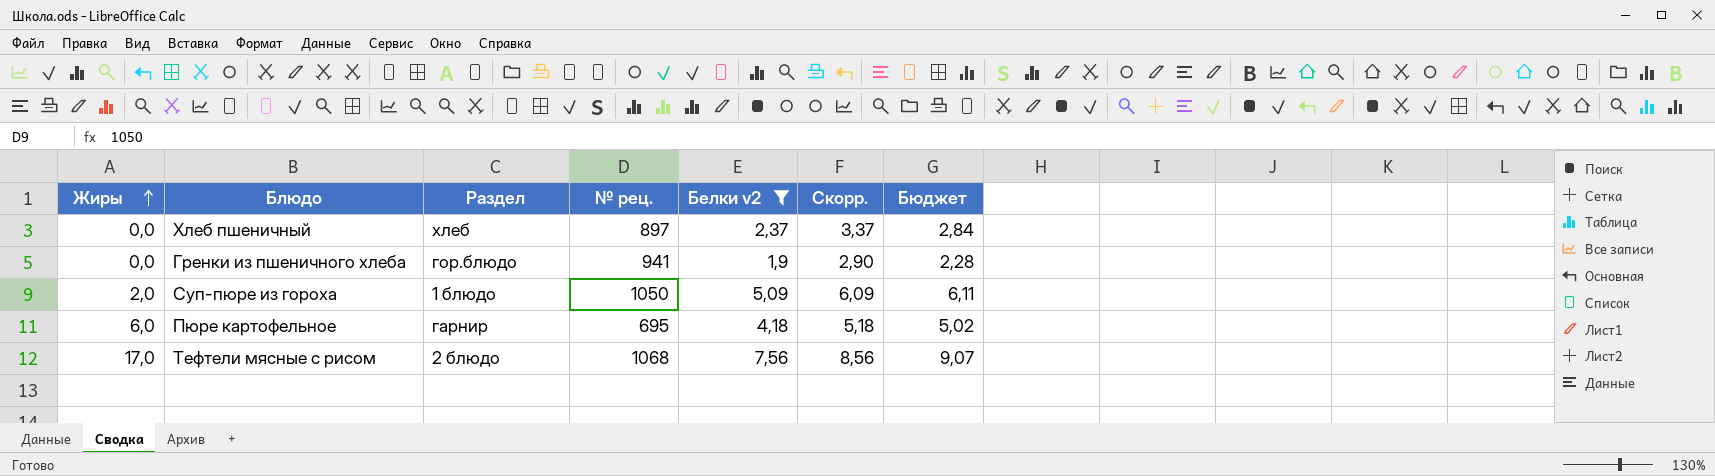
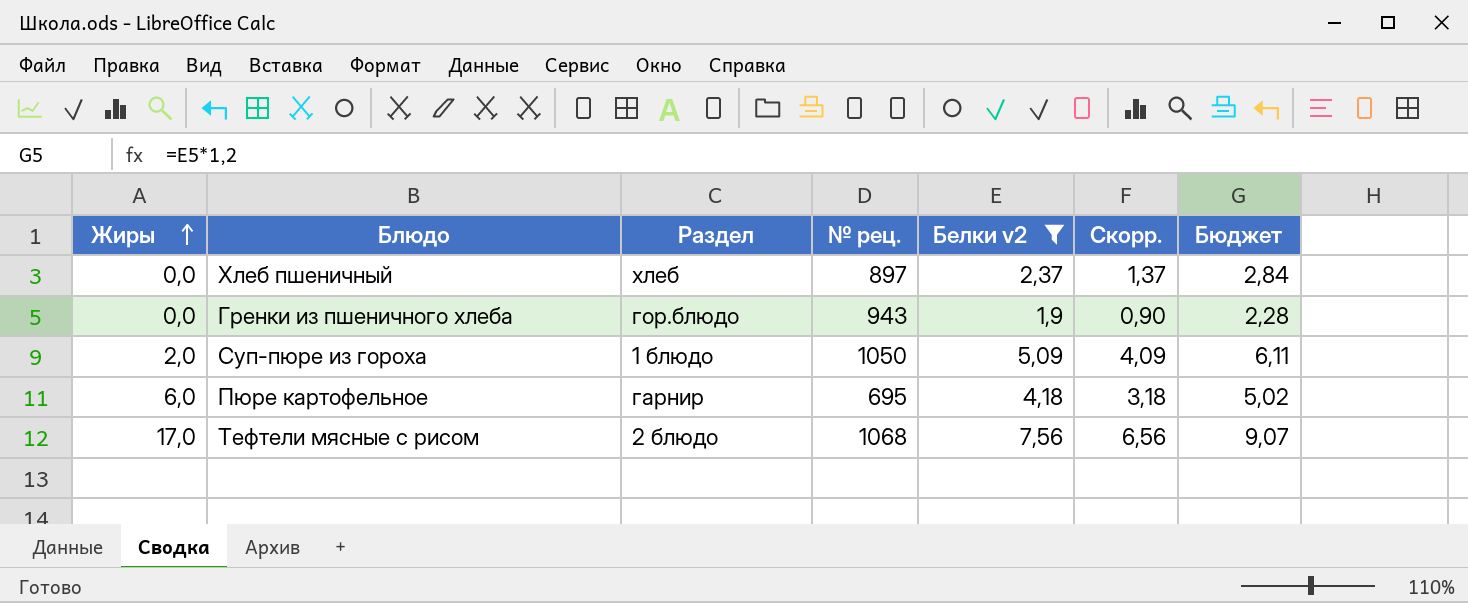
column Скорр. | formula: [Белки v2] + 1 -> [Белки v2] - 1
Гренки из пшеничного хлеба | № рец.: 941 -> 943

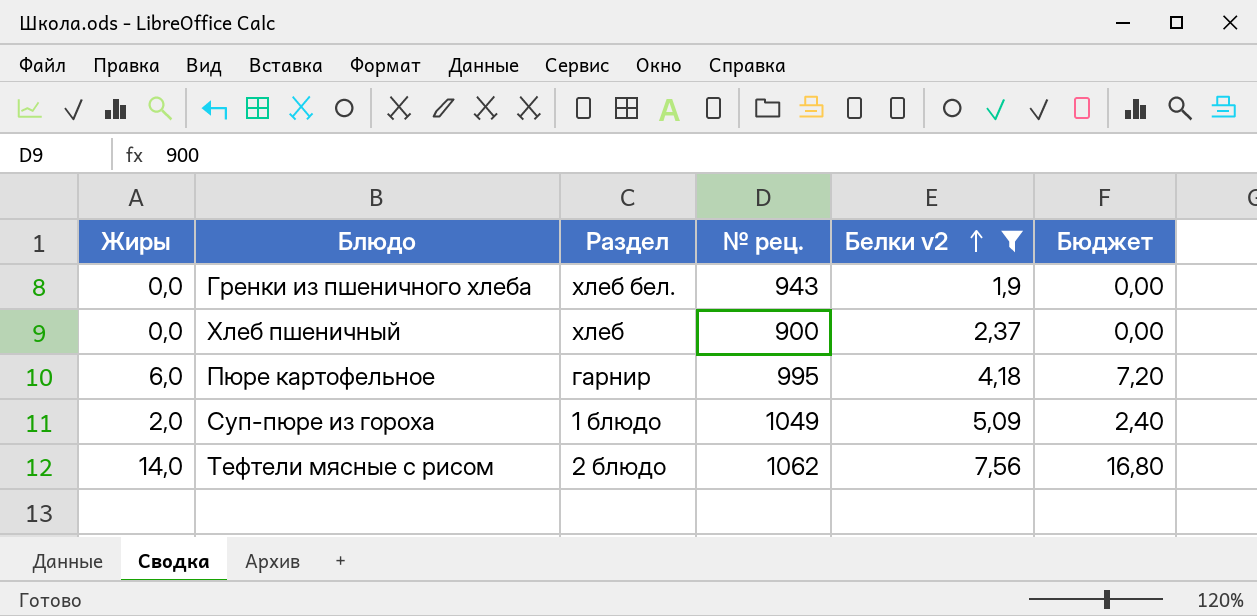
row order: Жиры ascending -> Белки v2 ascending
column Скорр. | formula: [Белки v2] - 1 -> none
column Бюджет | formula: [Белки v2] * 1,2 -> [Жиры] * 1,2
Гренки из пшеничного хлеба | Раздел: гор.блюдо -> хлеб бел.
Хлеб пшеничный | № рец.: 897 -> 900
Пюре картофельное | № рец.: 695 -> 995
Суп-пюре из гороха | № рец.: 1050 -> 1049
Тефтели мясные с рисом | Жиры: 17,0 -> 14,0
Тефтели мясные с рисом | № рец.: 1068 -> 1062

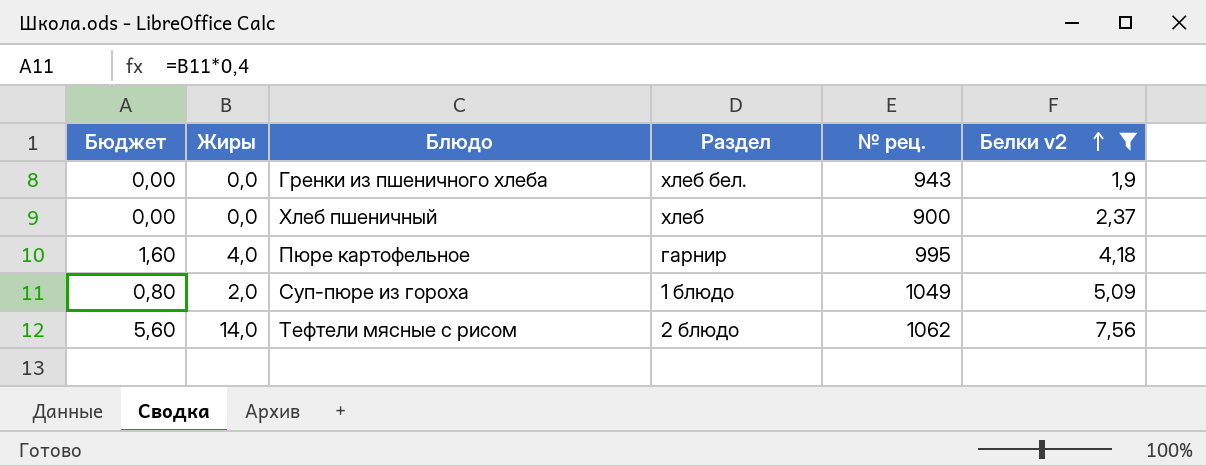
column Бюджет | formula: [Жиры] * 1,2 -> [Жиры] * 0,4
column Бюджет | position: 6 -> 1
Пюре картофельное | Жиры: 6,0 -> 4,0

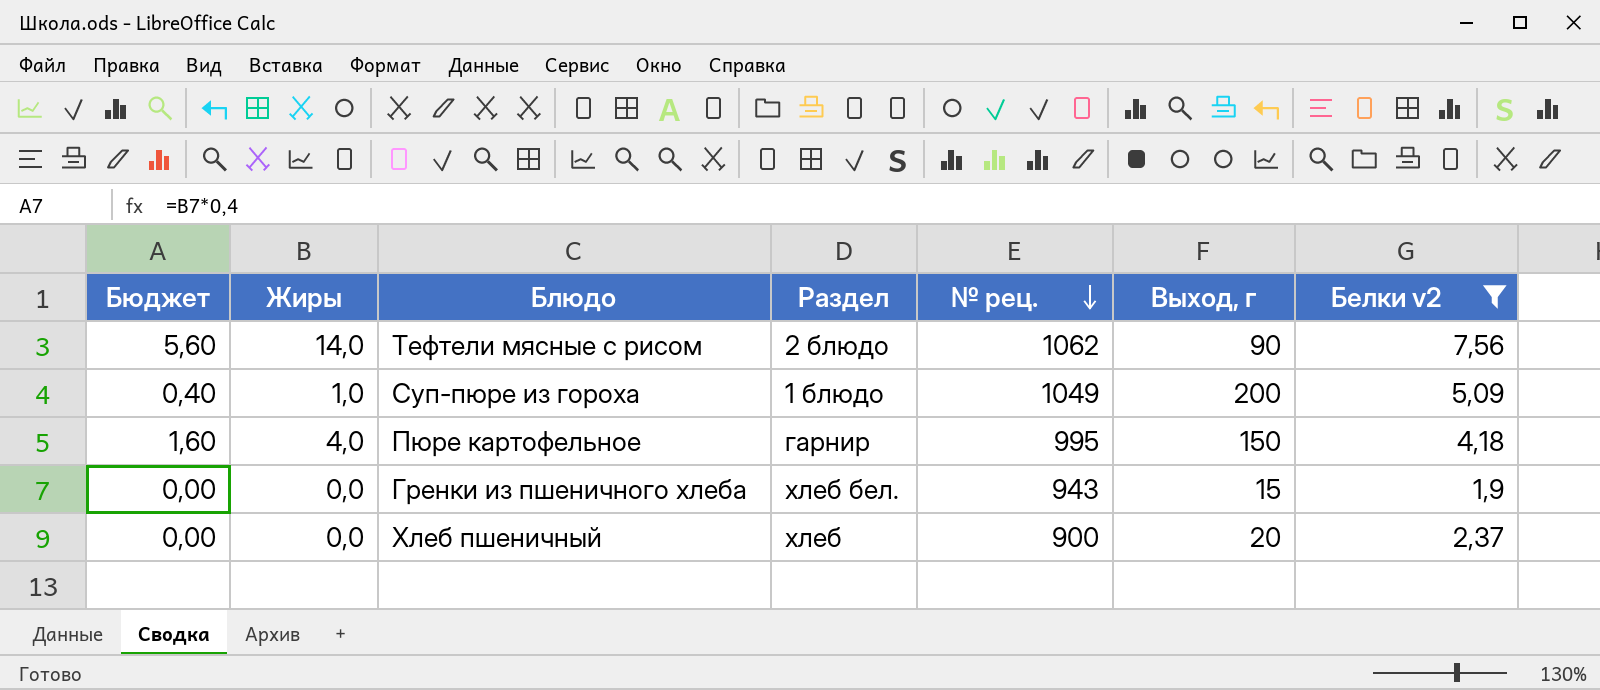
row order: Белки v2 ascending -> № рец. descending
column Выход, г | position: none -> 6
Суп-пюре из гороха | Бюджет: 0,80 -> 0,40
Суп-пюре из гороха | Жиры: 2,0 -> 1,0

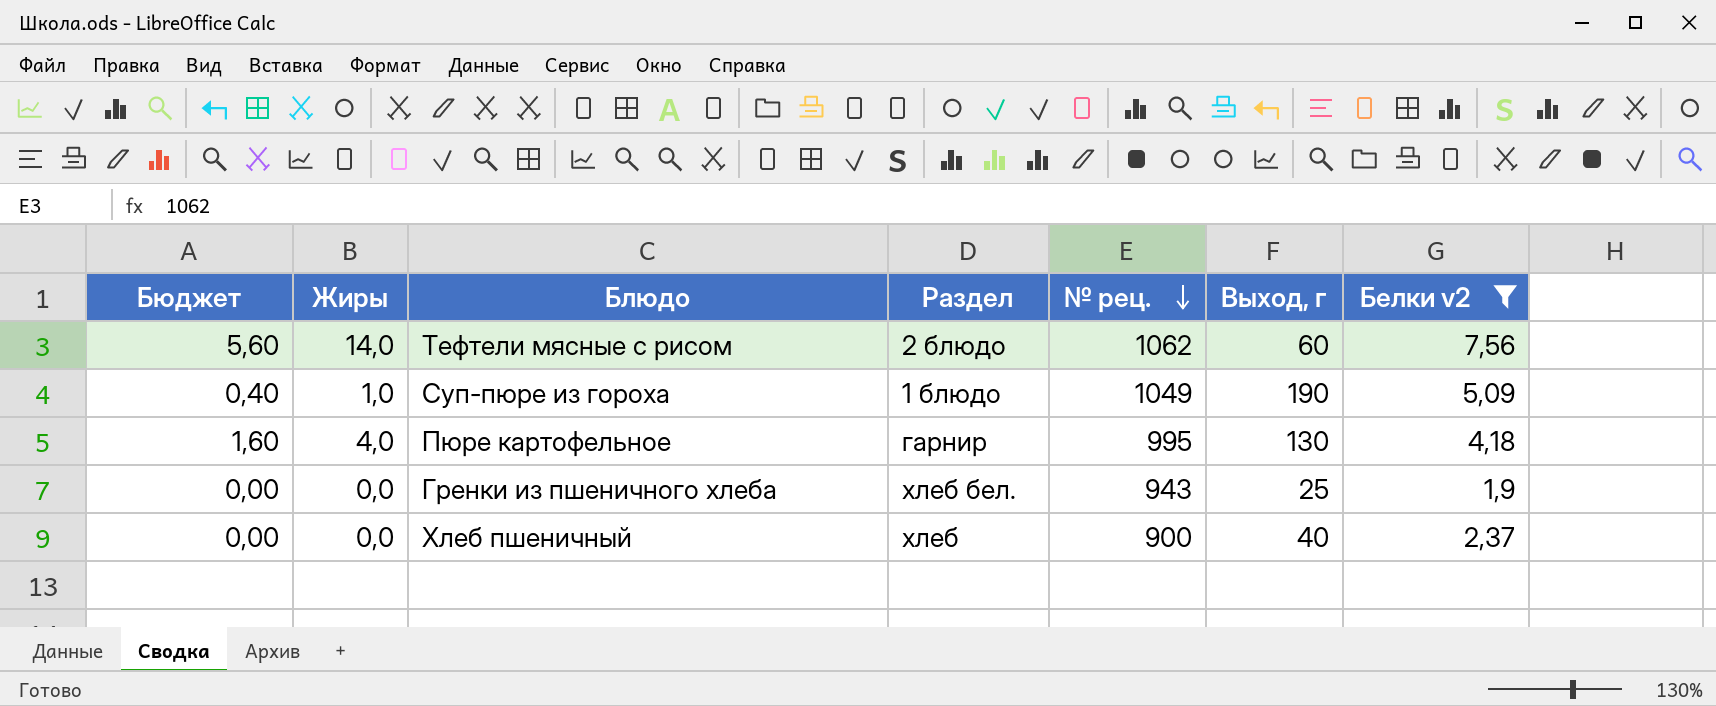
Тефтели мясные с рисом | Выход, г: 90 -> 60
Суп-пюре из гороха | Выход, г: 200 -> 190
Пюре картофельное | Выход, г: 150 -> 130
Гренки из пшеничного хлеба | Выход, г: 15 -> 25
Хлеб пшеничный | Выход, г: 20 -> 40

